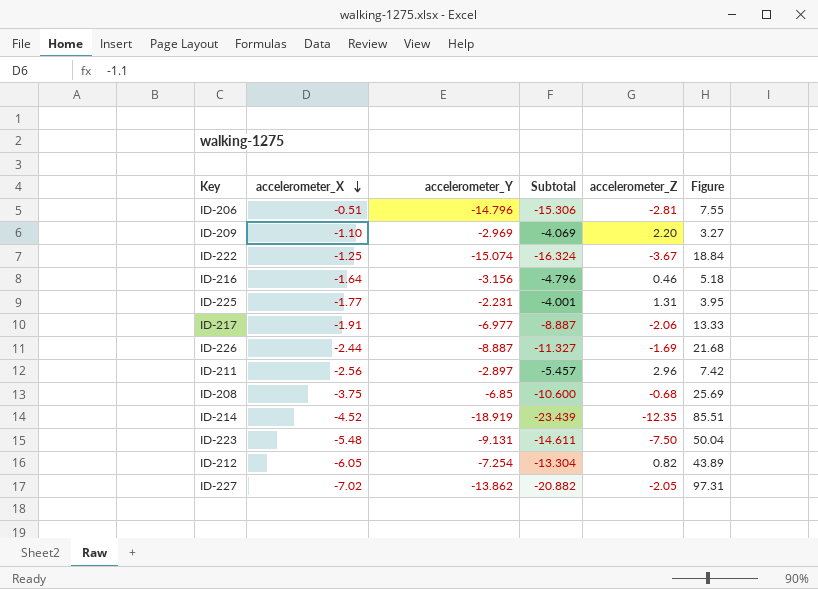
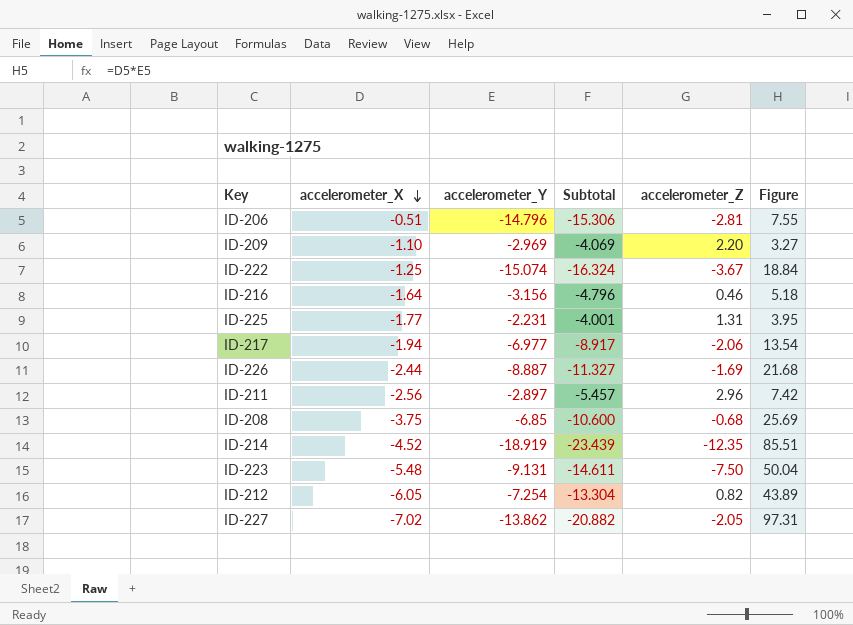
ID-217 | accelerometer_X: -1.91 -> -1.94
ID-217 | Subtotal: -8.887 -> -8.917
ID-217 | Figure: 13.33 -> 13.54

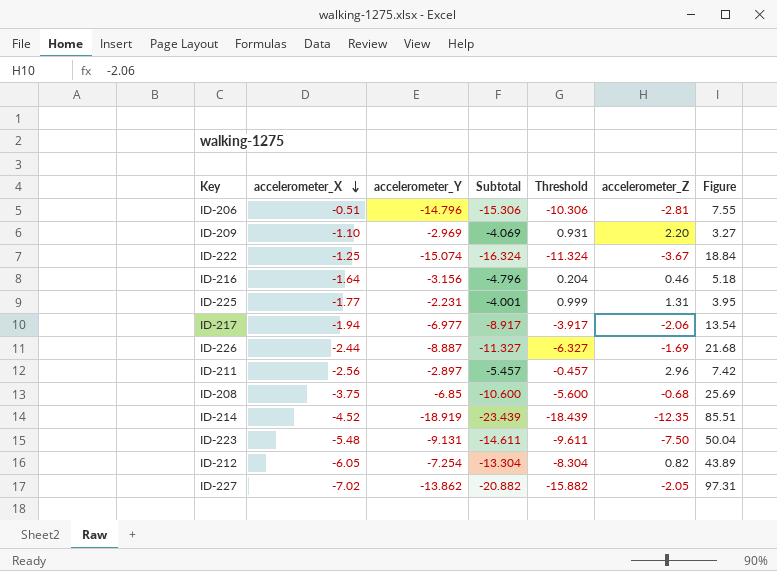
column Threshold | formula: none -> [Subtotal] + 5

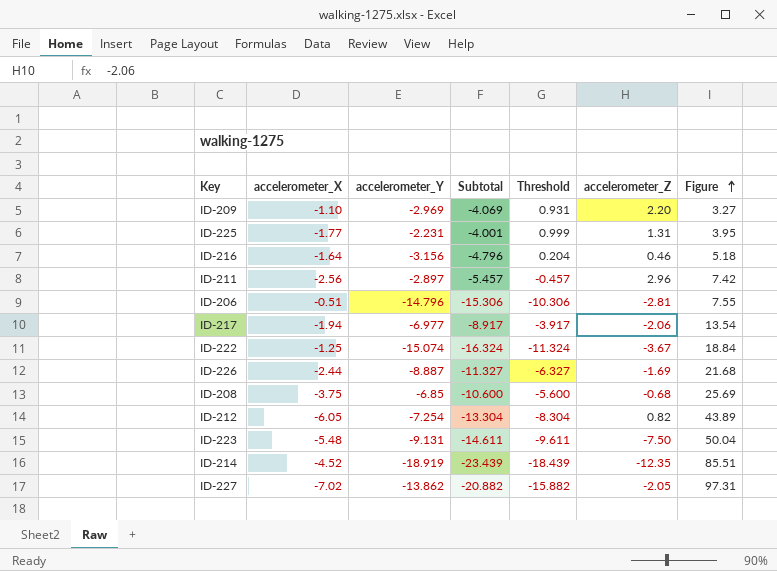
row order: accelerometer_X descending -> Figure ascending

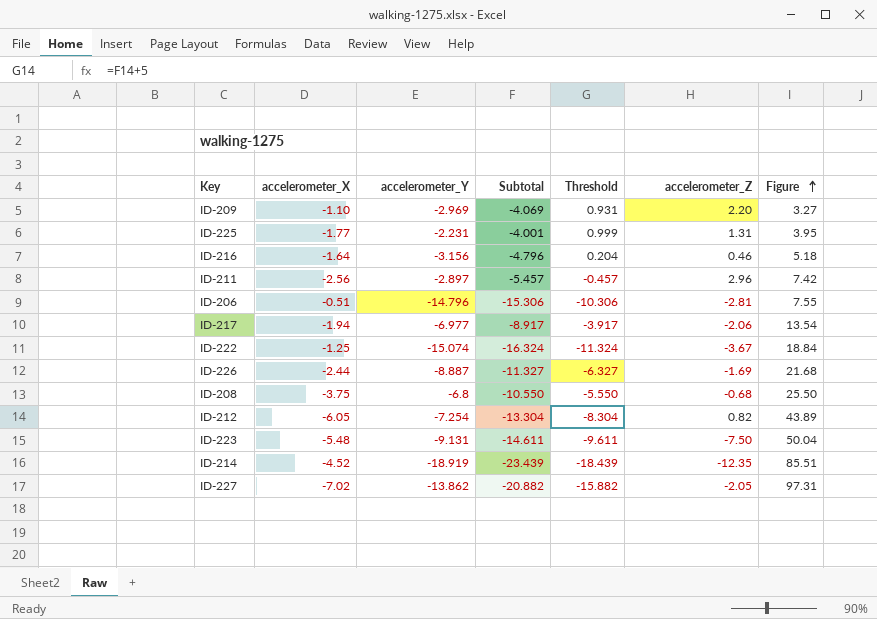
ID-208 | accelerometer_Y: -6.85 -> -6.8
ID-208 | Subtotal: -10.600 -> -10.550
ID-208 | Threshold: -5.600 -> -5.550
ID-208 | Figure: 25.69 -> 25.50

